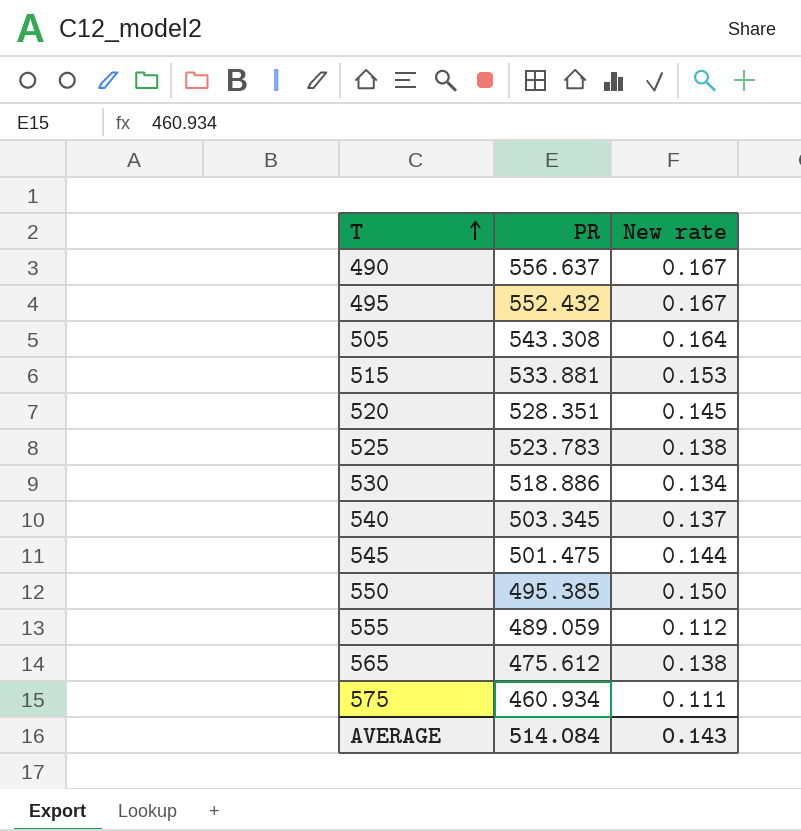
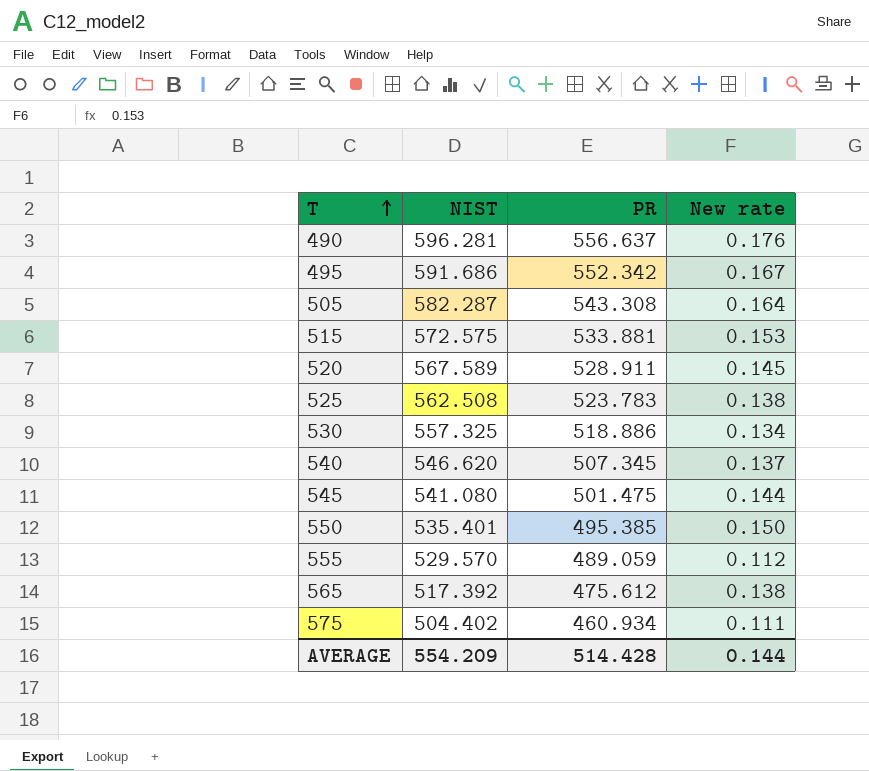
column NIST | position: none -> 2
490 | New rate: 0.167 -> 0.176
495 | PR: 552.432 -> 552.342
520 | PR: 528.351 -> 528.911
540 | PR: 503.345 -> 507.345
AVERAGE | PR: 514.084 -> 514.428
AVERAGE | New rate: 0.143 -> 0.144

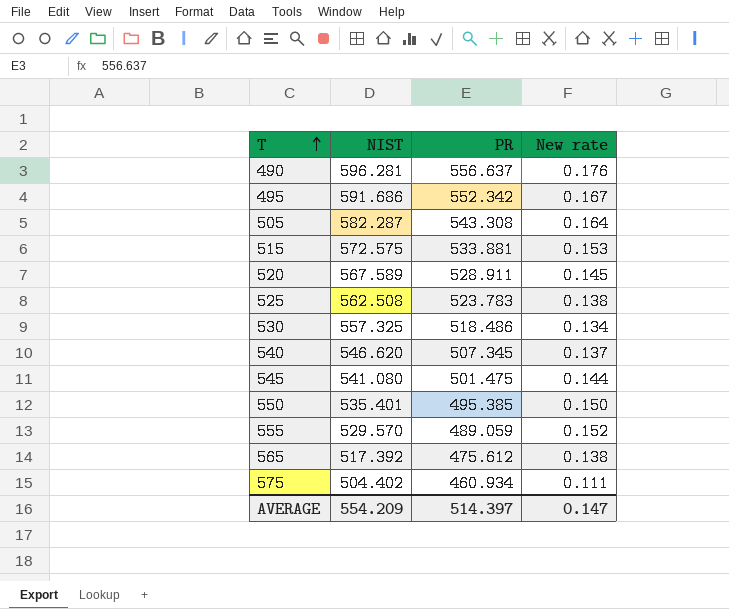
530 | PR: 518.886 -> 518.486
555 | New rate: 0.112 -> 0.152
AVERAGE | PR: 514.428 -> 514.397
AVERAGE | New rate: 0.144 -> 0.147

